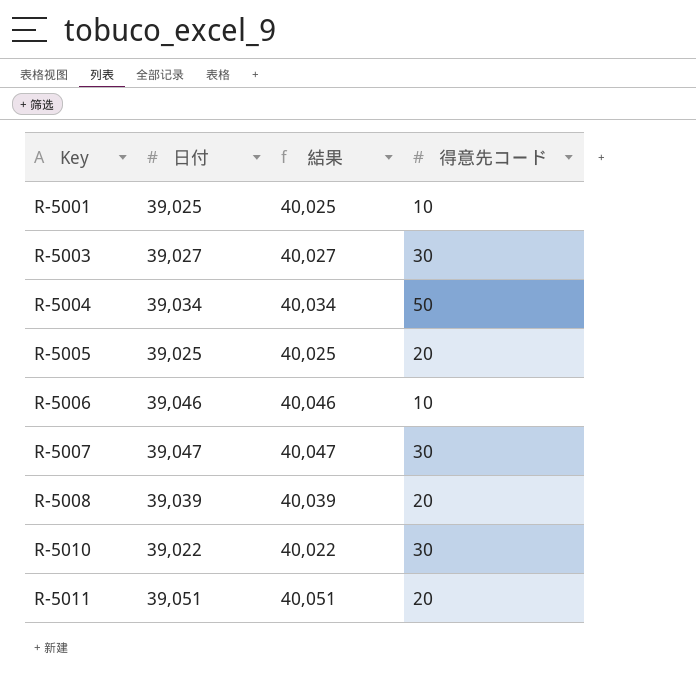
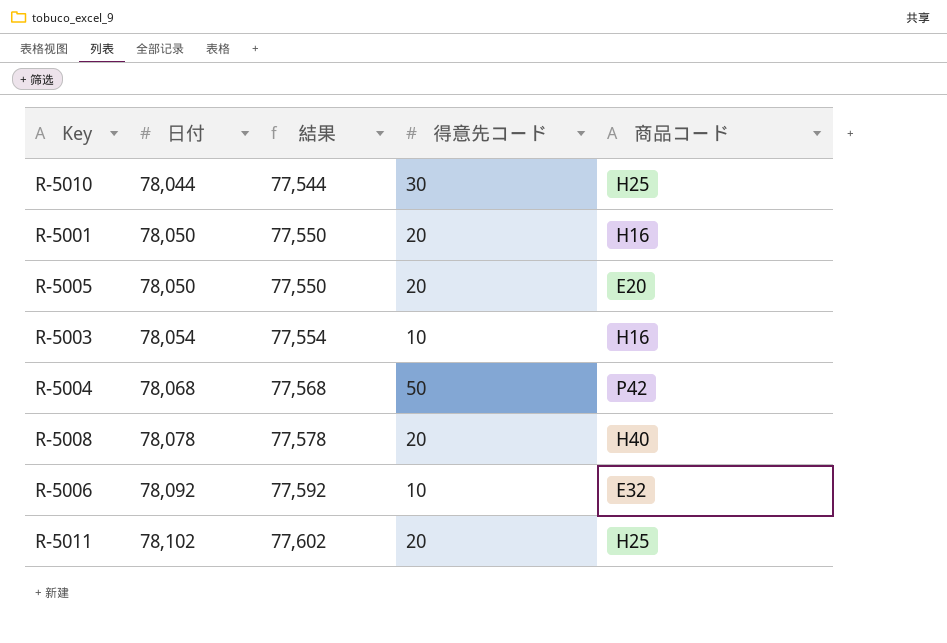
row order: Key ascending -> 日付 ascending
column 結果 | formula: [日付] + 1000 -> [日付] - 500
column 商品コード | position: none -> 5
row R-5007: 39,047 | 40,047 | 30 -> none
R-5010 | 日付: 39,022 -> 78,044
R-5001 | 日付: 39,025 -> 78,050
R-5001 | 得意先コード: 10 -> 20
R-5005 | 日付: 39,025 -> 78,050
R-5003 | 日付: 39,027 -> 78,054
R-5003 | 得意先コード: 30 -> 10
R-5004 | 日付: 39,034 -> 78,068
R-5008 | 日付: 39,039 -> 78,078
R-5006 | 日付: 39,046 -> 78,092
R-5011 | 日付: 39,051 -> 78,102

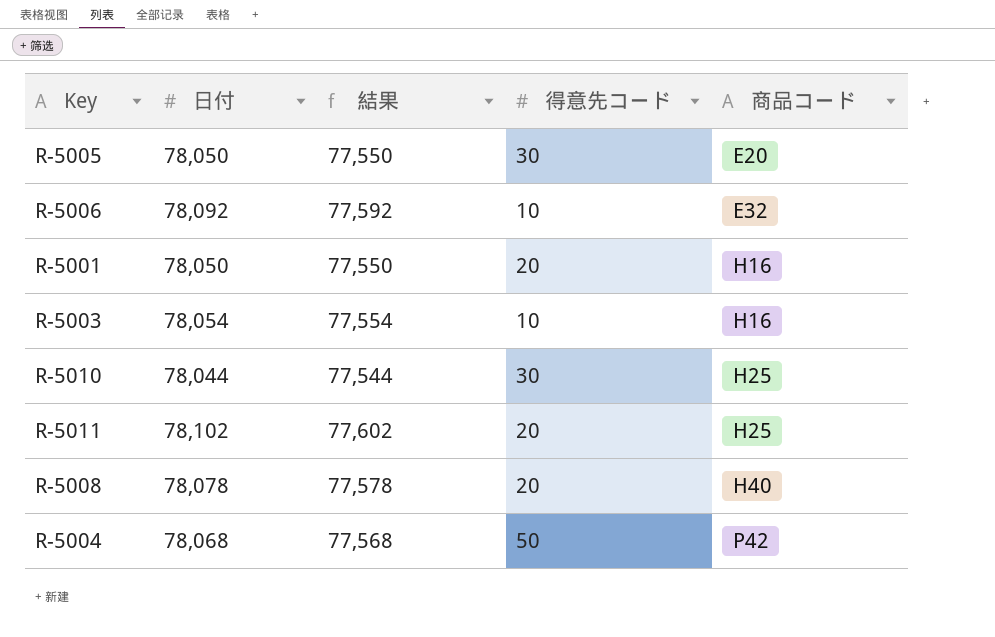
row order: 日付 ascending -> 商品コード ascending
R-5005 | 得意先コード: 20 -> 30

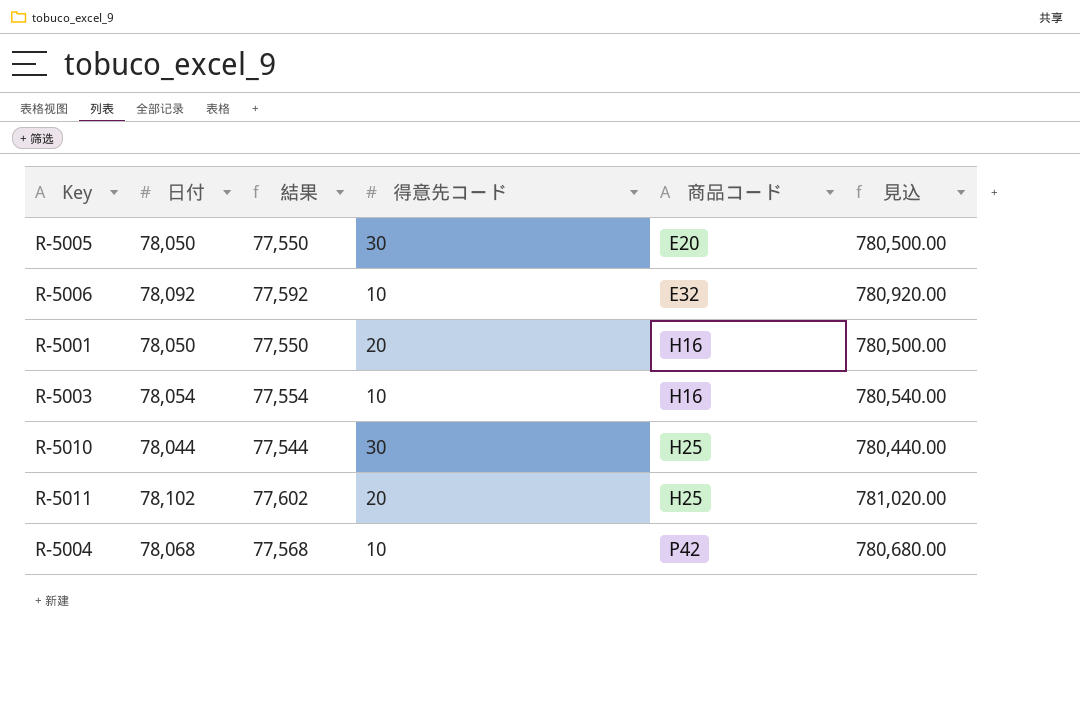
column 見込 | formula: none -> [日付] * 10
row R-5008: 78,078 | 77,578 | 20 | H40 -> none
R-5004 | 得意先コード: 50 -> 10

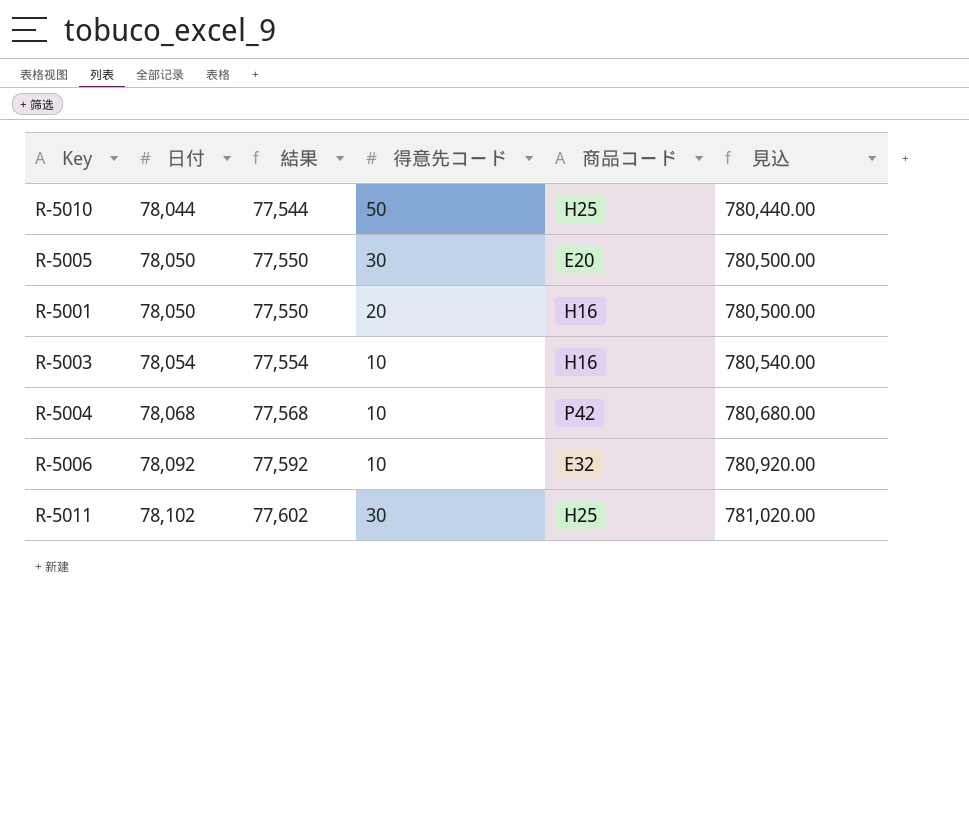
row order: 商品コード ascending -> 日付 ascending
R-5010 | 得意先コード: 30 -> 50
R-5011 | 得意先コード: 20 -> 30

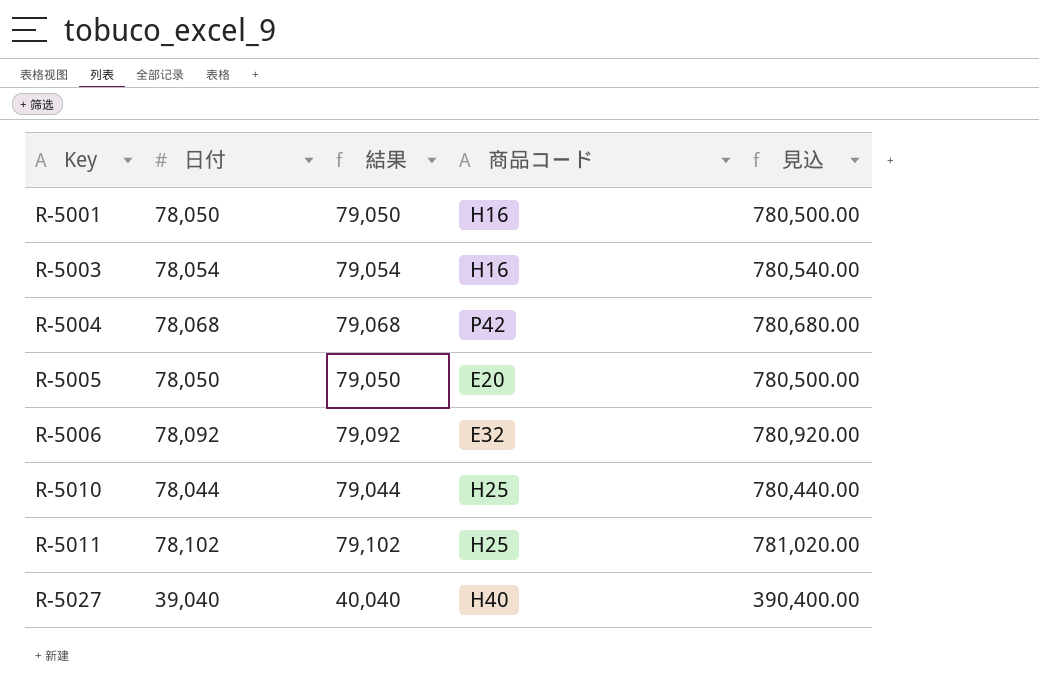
row order: 日付 ascending -> Key ascending
column 得意先コード | position: 4 -> none
column 結果 | formula: [日付] - 500 -> [日付] + 1000
row R-5027: none -> 39,040 | 40,040 | H40 | 390,400.00

